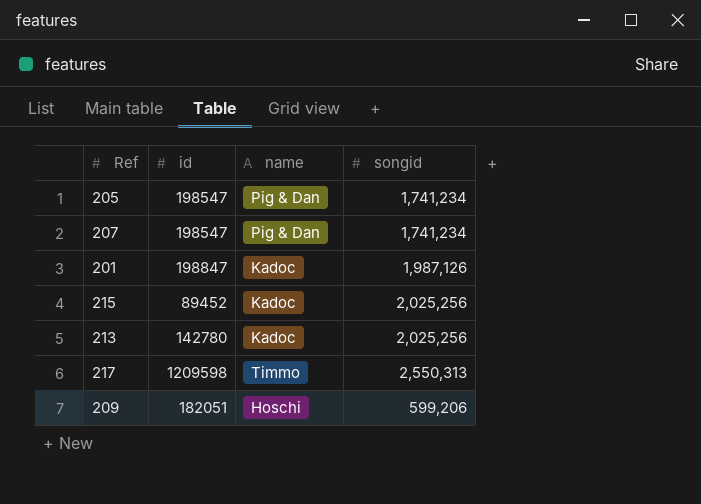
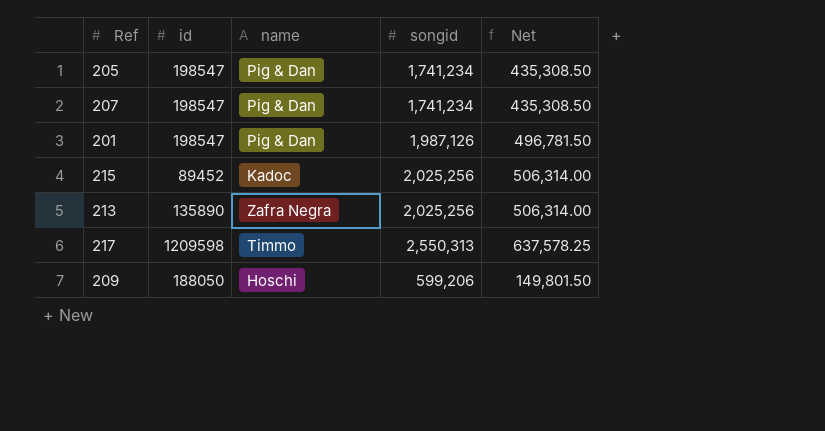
column Net | formula: none -> [songid] * 0.25
201 | id: 198847 -> 198547
201 | name: Kadoc -> Pig & Dan
213 | id: 142780 -> 135890
213 | name: Kadoc -> Zafra Negra
209 | id: 182051 -> 188050

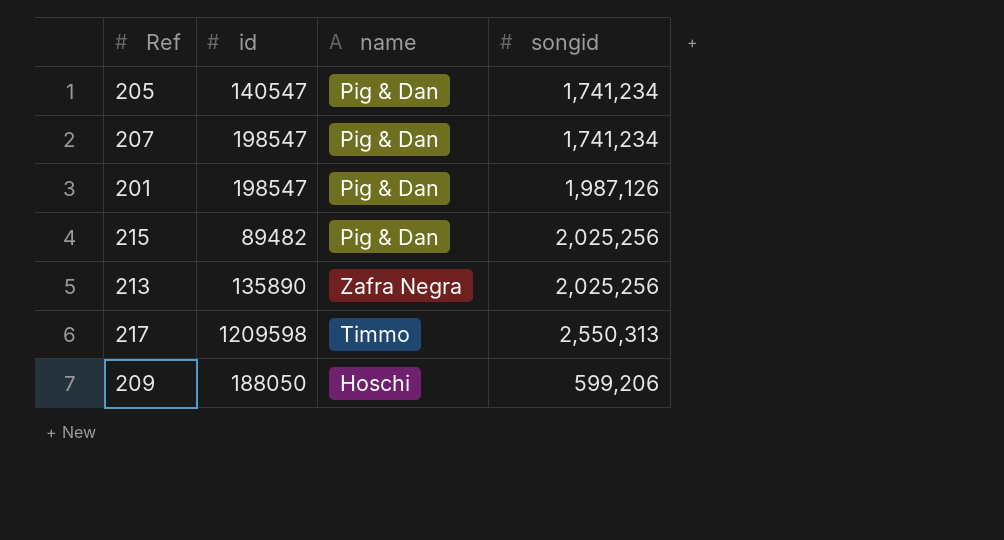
column Net | formula: [songid] * 0.25 -> none
205 | id: 198547 -> 140547
215 | id: 89452 -> 89482
215 | name: Kadoc -> Pig & Dan

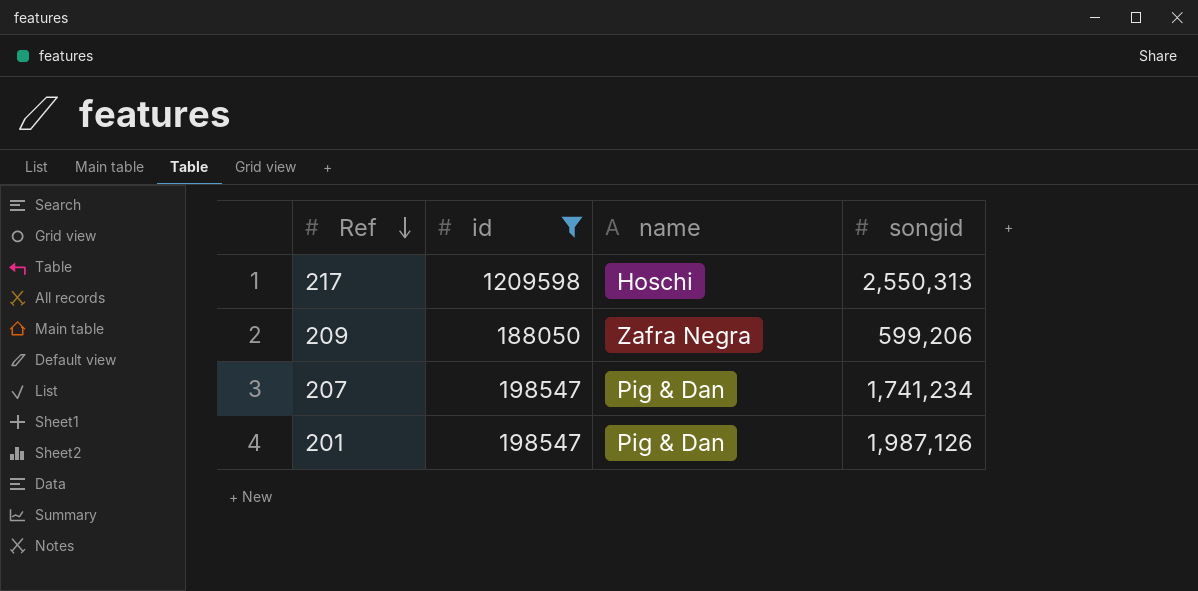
filter: none -> id >= 188050
row order: none -> Ref descending
217 | name: Timmo -> Hoschi
209 | name: Hoschi -> Zafra Negra

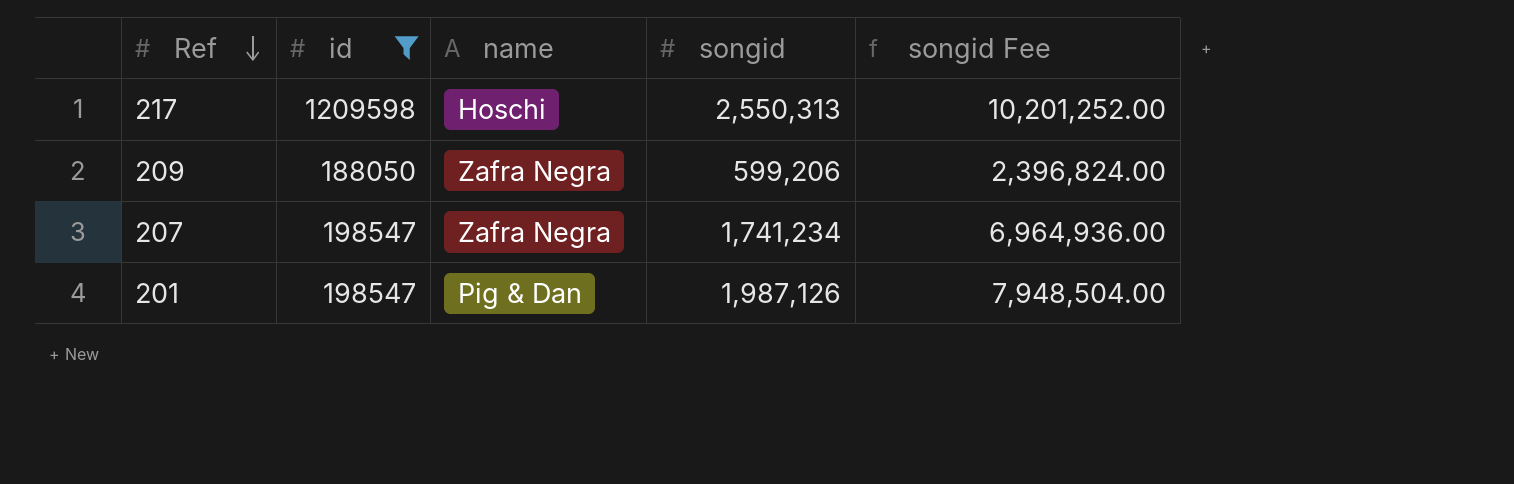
column songid Fee | formula: none -> [songid] * 4
207 | name: Pig & Dan -> Zafra Negra

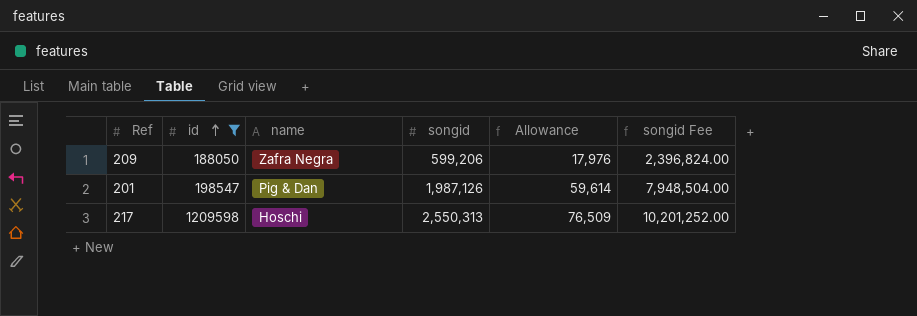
row order: Ref descending -> id ascending
column Allowance | formula: none -> [songid] * 0.03
row 207: 198547 | Zafra Negra | 1,741,234 | 6,964,936.00 -> none

